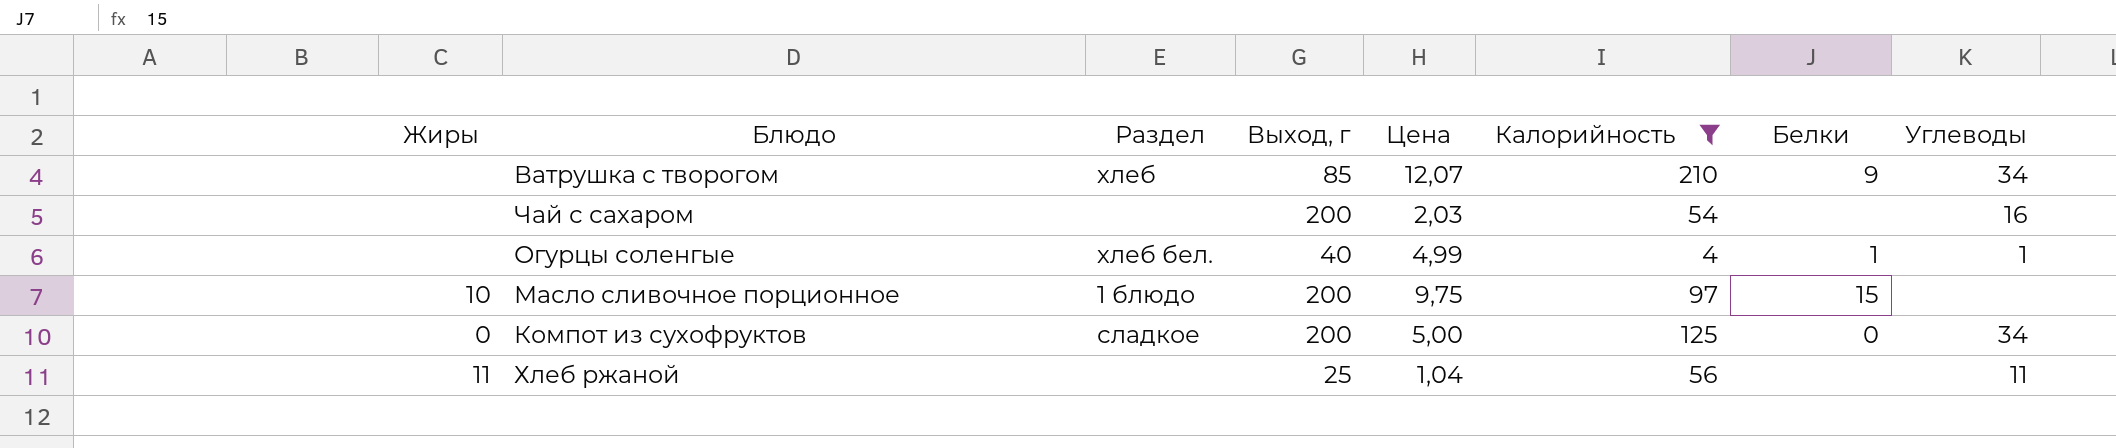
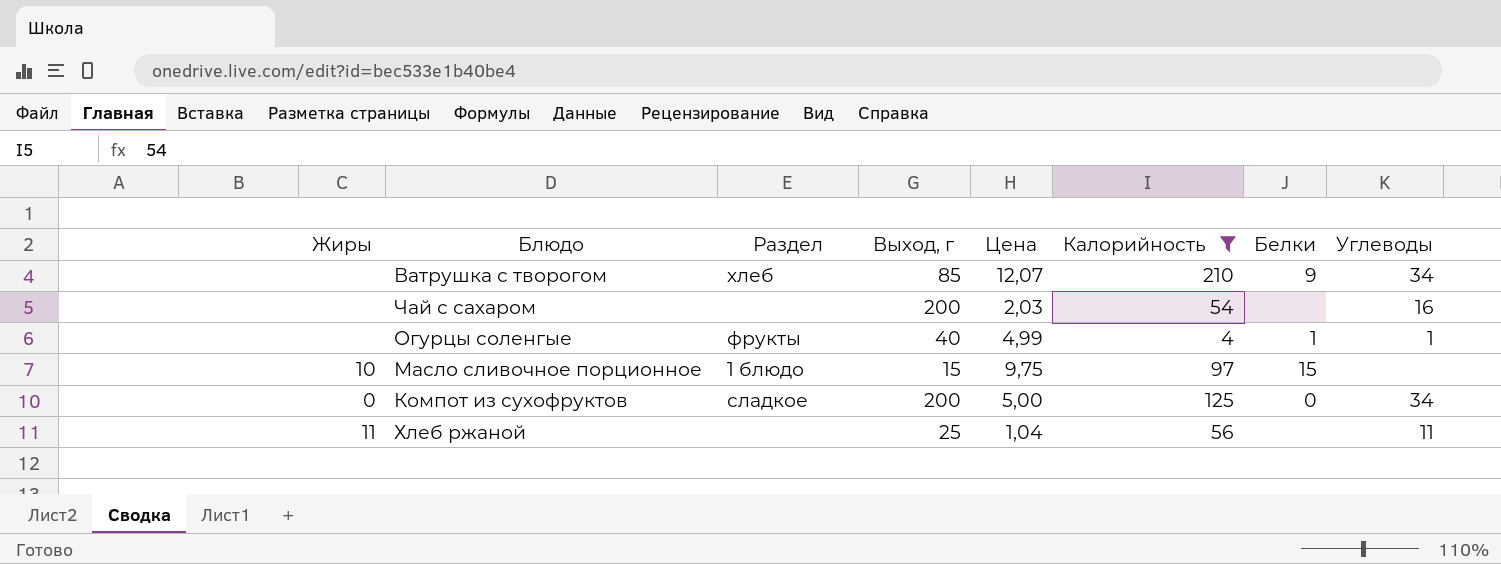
Огурцы соленгые | Раздел: хлеб бел. -> фрукты
Масло сливочное порционное | Выход, г: 200 -> 15

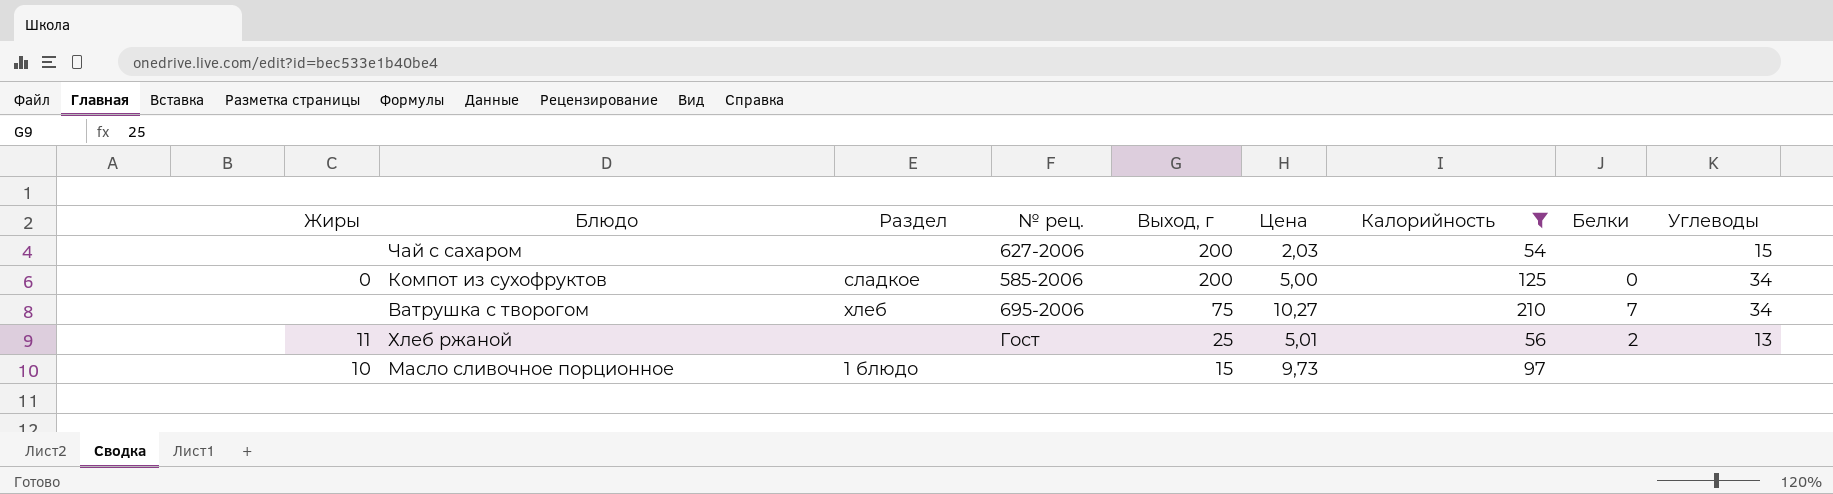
row order: none -> Выход, г descending
column № рец. | position: none -> 4
row Огурцы соленгые: none | фрукты | 40 | 4,99 | 4 | 1 | 1 -> none
Чай с сахаром | Углеводы: 16 -> 15
Ватрушка с творогом | Выход, г: 85 -> 75
Ватрушка с творогом | Цена: 12,07 -> 10,27
Ватрушка с творогом | Белки: 9 -> 7
Хлеб ржаной | Цена: 1,04 -> 5,01
Хлеб ржаной | Белки: none -> 2
Хлеб ржаной | Углеводы: 11 -> 13
Масло сливочное порционное | Цена: 9,75 -> 9,73
Масло сливочное порционное | Белки: 15 -> none

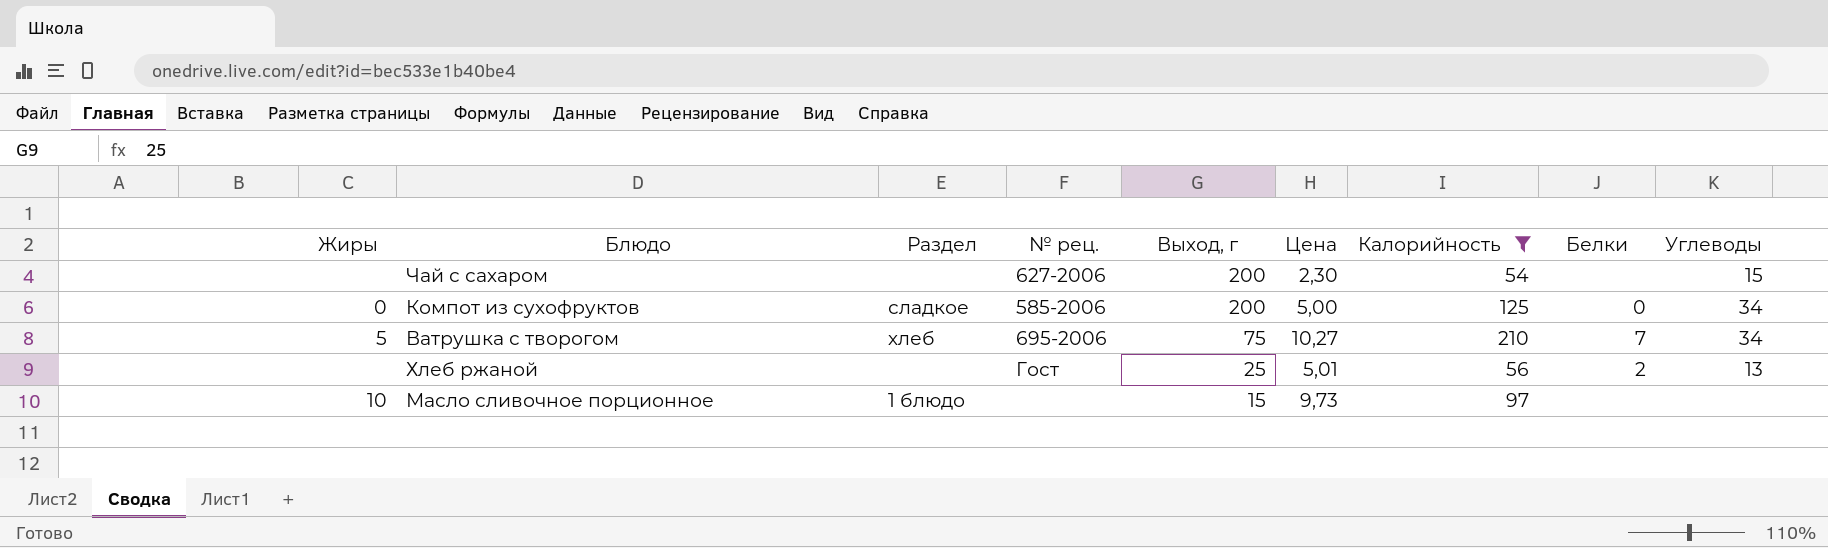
Чай с сахаром | Цена: 2,03 -> 2,30
Ватрушка с творогом | Жиры: none -> 5
Хлеб ржаной | Жиры: 11 -> none

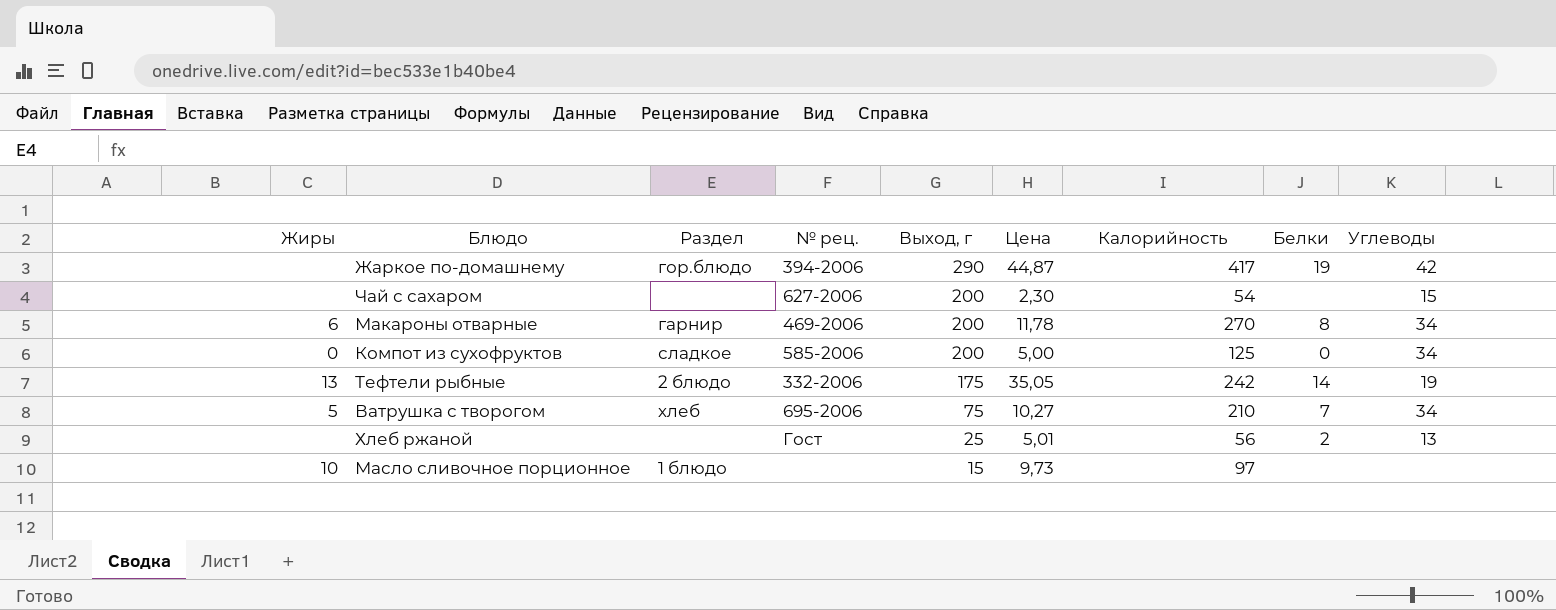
filter: Калорийность <= 210 -> none

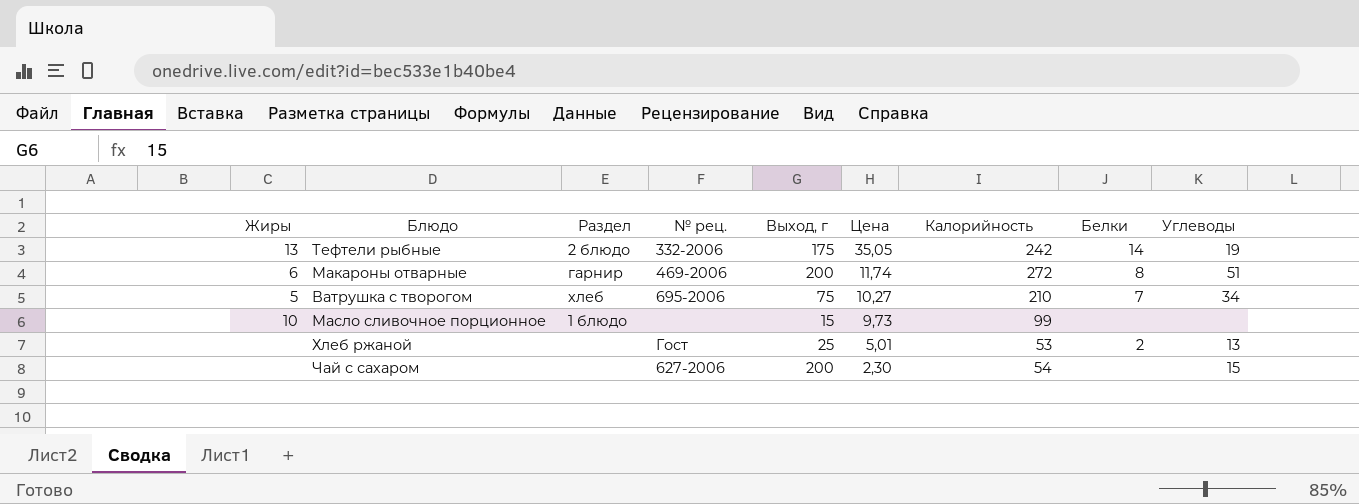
row order: Выход, г descending -> Цена descending
row Жаркое по-домашнему: none | гор.блюдо | 394-2006 | 290 | 44,87 | 417 | 19 | 42 -> none
row Компот из сухофруктов: 0 | сладкое | 585-2006 | 200 | 5,00 | 125 | 0 | 34 -> none
Макароны отварные | Цена: 11,78 -> 11,74
Макароны отварные | Калорийность: 270 -> 272
Макароны отварные | Углеводы: 34 -> 51
Масло сливочное порционное | Калорийность: 97 -> 99
Хлеб ржаной | Калорийность: 56 -> 53

